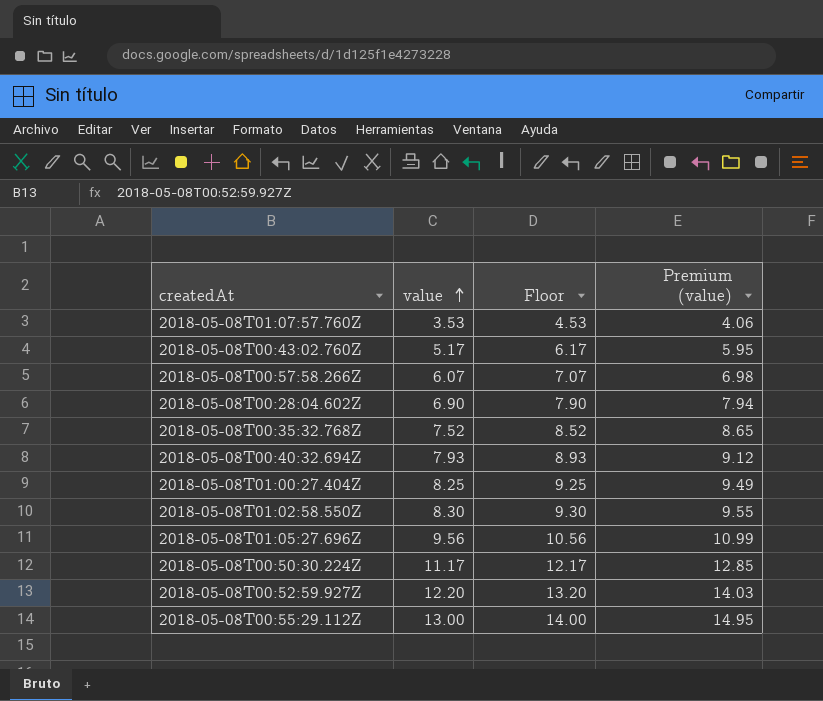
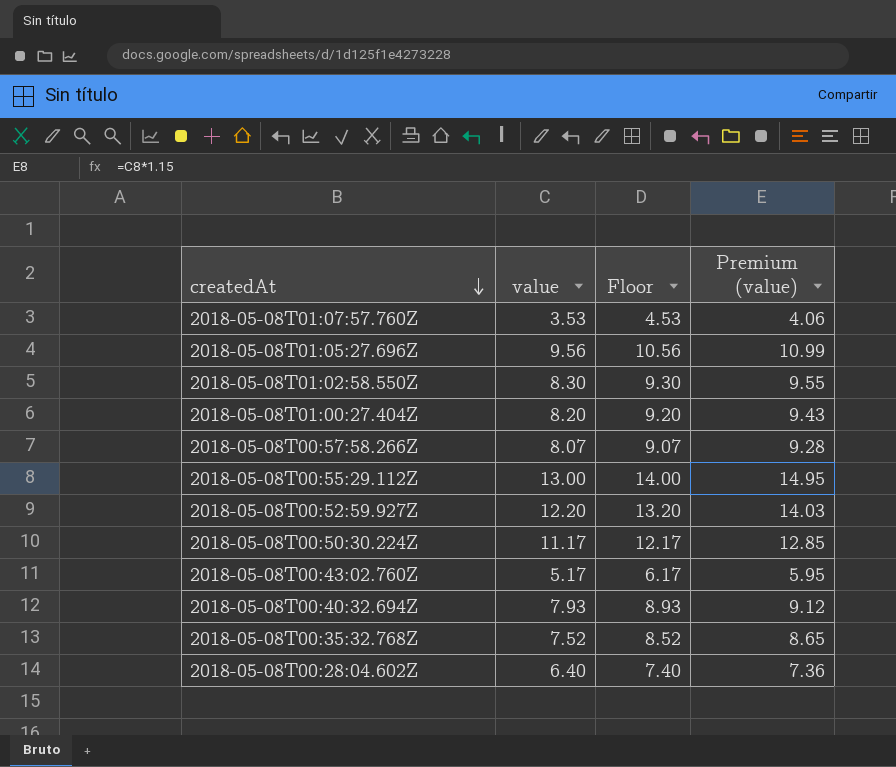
row order: value ascending -> createdAt descending
2018-05-08T01:00:27.404Z | value: 8.25 -> 8.20
2018-05-08T01:00:27.404Z | Floor: 9.25 -> 9.20
2018-05-08T01:00:27.404Z | Premium (value): 9.49 -> 9.43
2018-05-08T00:57:58.266Z | value: 6.07 -> 8.07
2018-05-08T00:57:58.266Z | Floor: 7.07 -> 9.07
2018-05-08T00:57:58.266Z | Premium (value): 6.98 -> 9.28
2018-05-08T00:28:04.602Z | value: 6.90 -> 6.40
2018-05-08T00:28:04.602Z | Floor: 7.90 -> 7.40
2018-05-08T00:28:04.602Z | Premium (value): 7.94 -> 7.36

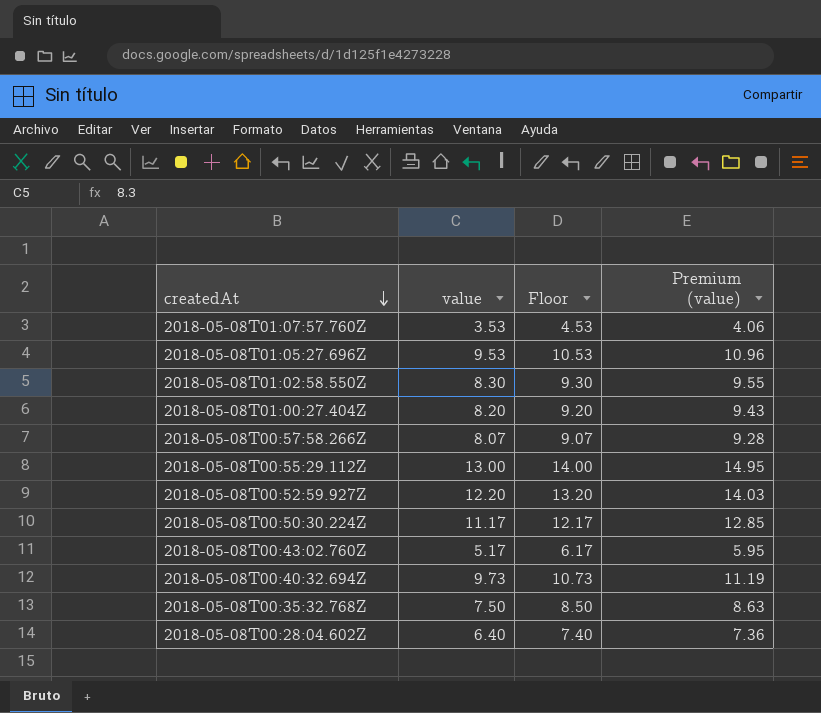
2018-05-08T01:05:27.696Z | value: 9.56 -> 9.53
2018-05-08T01:05:27.696Z | Floor: 10.56 -> 10.53
2018-05-08T01:05:27.696Z | Premium (value): 10.99 -> 10.96
2018-05-08T00:40:32.694Z | value: 7.93 -> 9.73
2018-05-08T00:40:32.694Z | Floor: 8.93 -> 10.73
2018-05-08T00:40:32.694Z | Premium (value): 9.12 -> 11.19
2018-05-08T00:35:32.768Z | value: 7.52 -> 7.50
2018-05-08T00:35:32.768Z | Floor: 8.52 -> 8.50
2018-05-08T00:35:32.768Z | Premium (value): 8.65 -> 8.63

